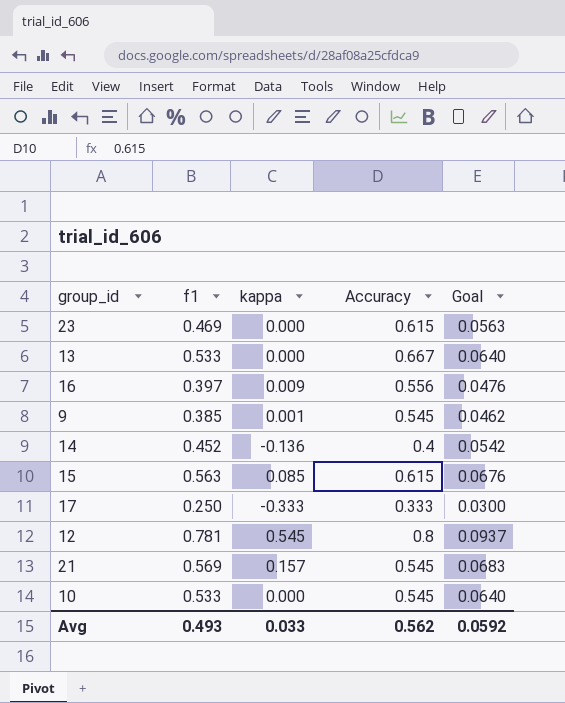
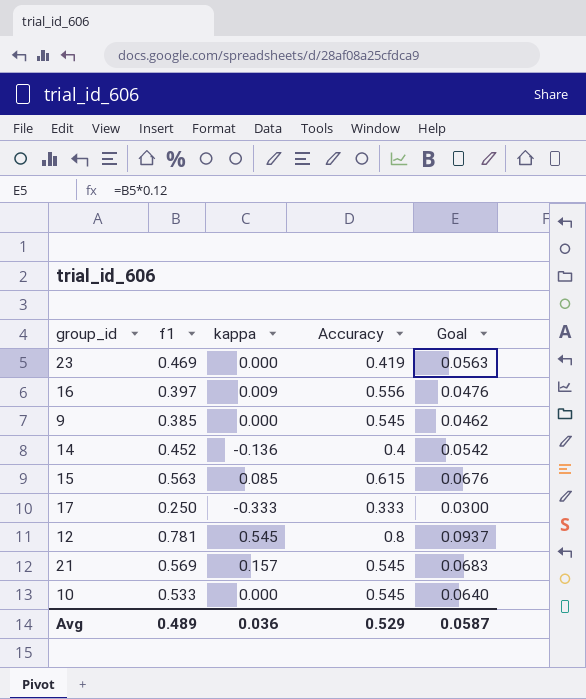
row 13: 0.533 | 0.000 | 0.667 | 0.0640 -> none
23 | Accuracy: 0.615 -> 0.419
9 | kappa: 0.001 -> 0.000
Avg | f1: 0.493 -> 0.489
Avg | kappa: 0.033 -> 0.036
Avg | Accuracy: 0.562 -> 0.529
Avg | Goal: 0.0592 -> 0.0587

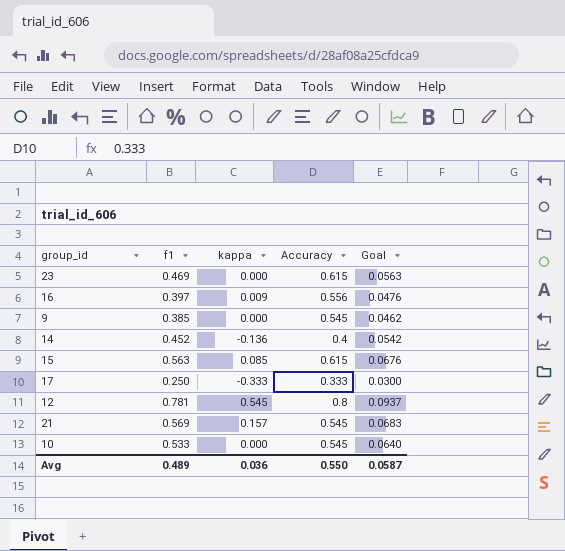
23 | Accuracy: 0.419 -> 0.615
Avg | Accuracy: 0.529 -> 0.550

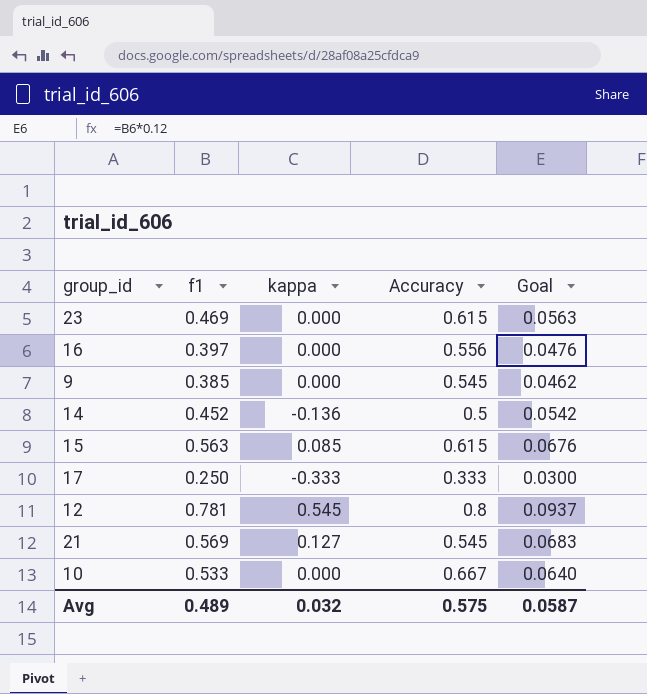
16 | kappa: 0.009 -> 0.000
14 | Accuracy: 0.4 -> 0.5
21 | kappa: 0.157 -> 0.127
10 | Accuracy: 0.545 -> 0.667
Avg | kappa: 0.036 -> 0.032
Avg | Accuracy: 0.550 -> 0.575

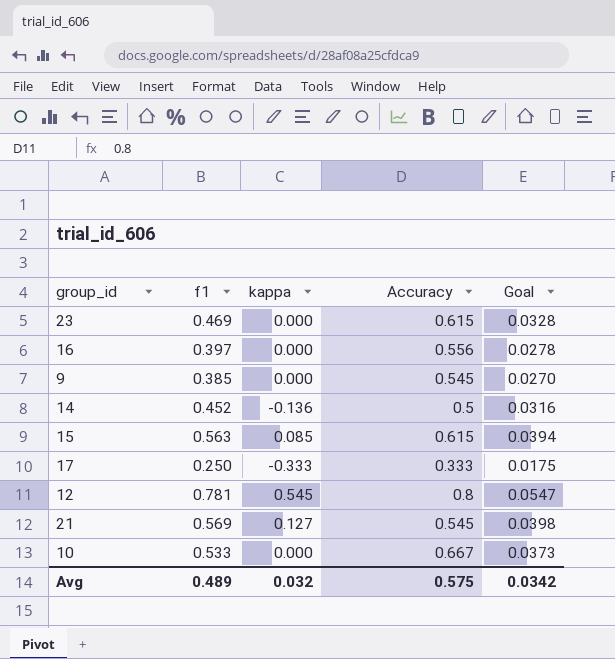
column Goal | formula: [f1] * 0.12 -> [f1] * 0.07
Avg | Goal: 0.0587 -> 0.0342

